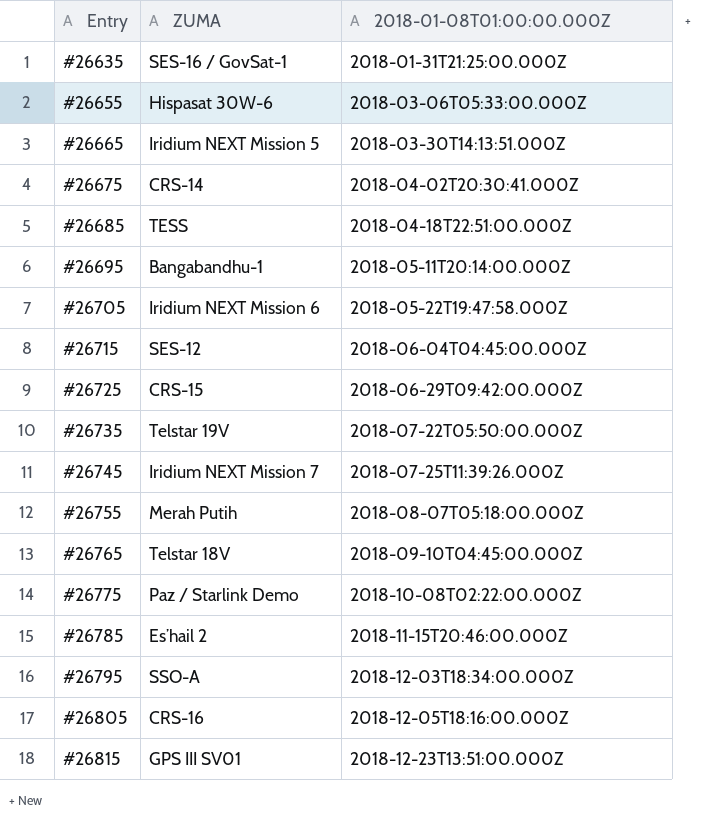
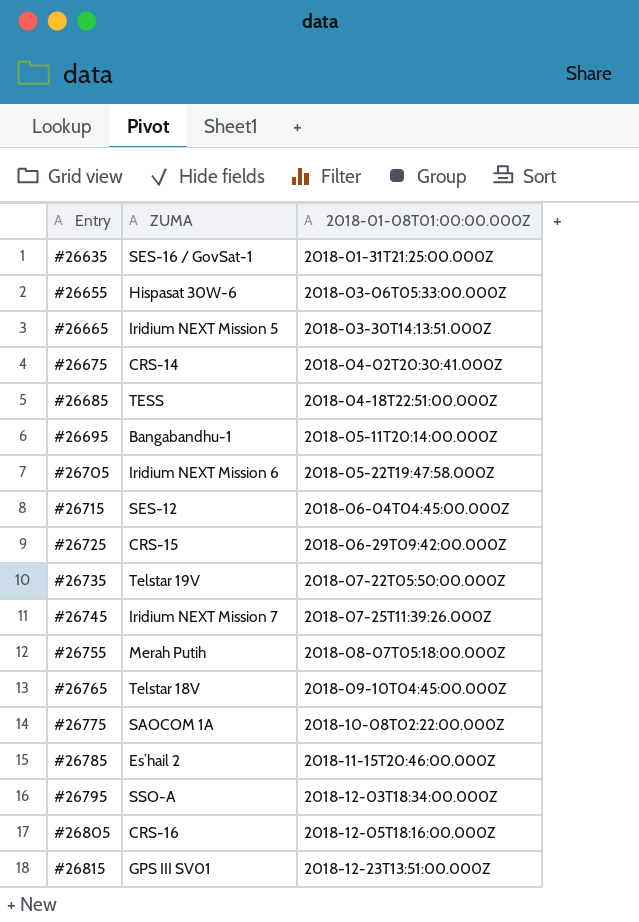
#26775 | ZUMA: Paz / Starlink Demo -> SAOCOM 1A

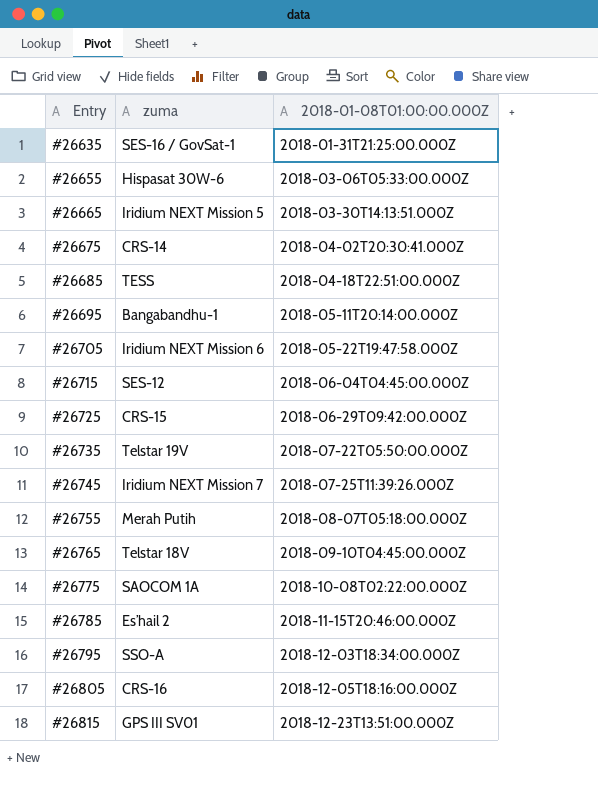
column name: ZUMA -> zuma

